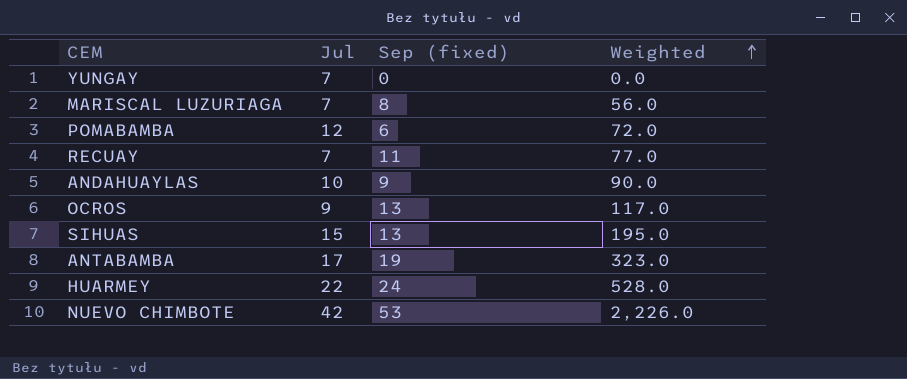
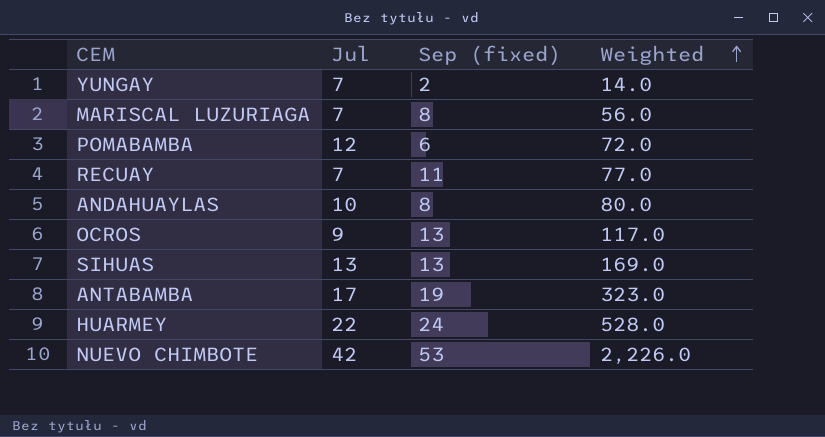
YUNGAY | Sep (fixed): 0 -> 2
YUNGAY | Weighted: 0.0 -> 14.0
ANDAHUAYLAS | Sep (fixed): 9 -> 8
ANDAHUAYLAS | Weighted: 90.0 -> 80.0
SIHUAS | Jul: 15 -> 13
SIHUAS | Weighted: 195.0 -> 169.0

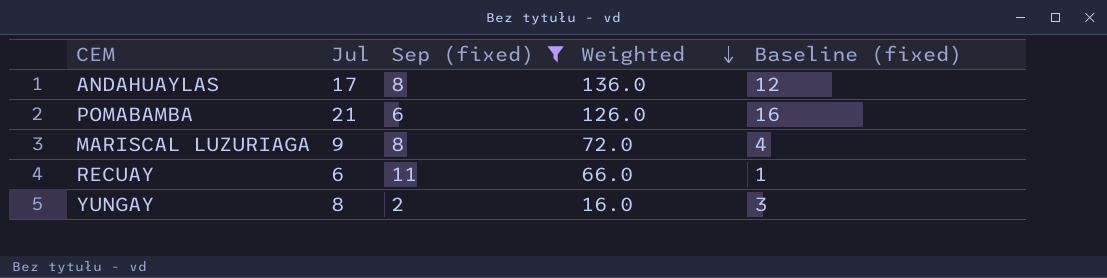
filter: none -> Sep (fixed) <= 11
row order: Weighted ascending -> Weighted descending
column Baseline (fixed) | formula: none -> [Jul] - 5
ANDAHUAYLAS | Jul: 10 -> 17
ANDAHUAYLAS | Weighted: 80.0 -> 136.0
POMABAMBA | Jul: 12 -> 21
POMABAMBA | Weighted: 72.0 -> 126.0
MARISCAL LUZURIAGA | Jul: 7 -> 9
MARISCAL LUZURIAGA | Weighted: 56.0 -> 72.0
RECUAY | Jul: 7 -> 6
RECUAY | Weighted: 77.0 -> 66.0
YUNGAY | Jul: 7 -> 8
YUNGAY | Weighted: 14.0 -> 16.0

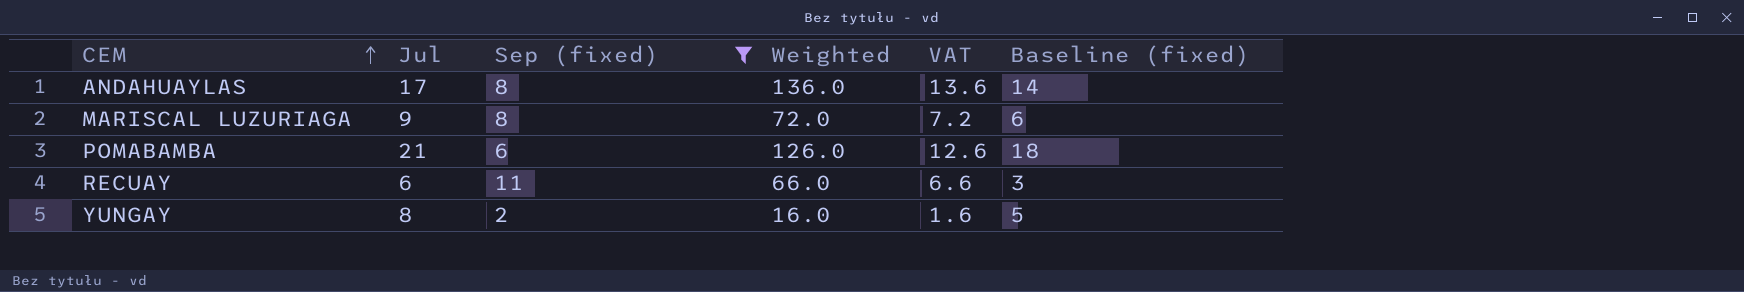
row order: Weighted descending -> CEM ascending
column VAT | formula: none -> [Weighted] * 0.1
column Baseline (fixed) | formula: [Jul] - 5 -> [Jul] - 3

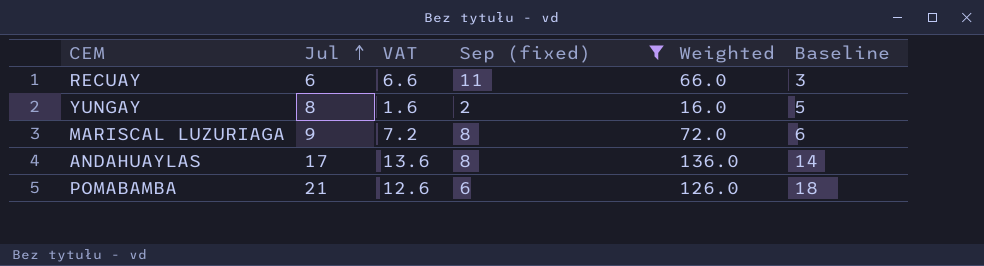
row order: CEM ascending -> Jul ascending
column VAT | position: 5 -> 3
column name: Baseline (fixed) -> Baseline

